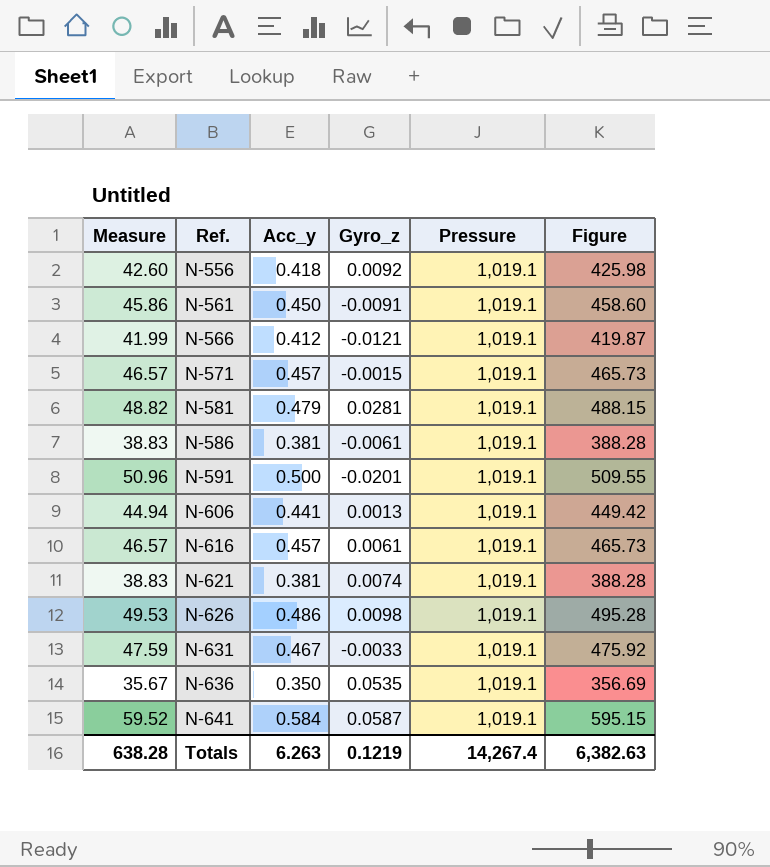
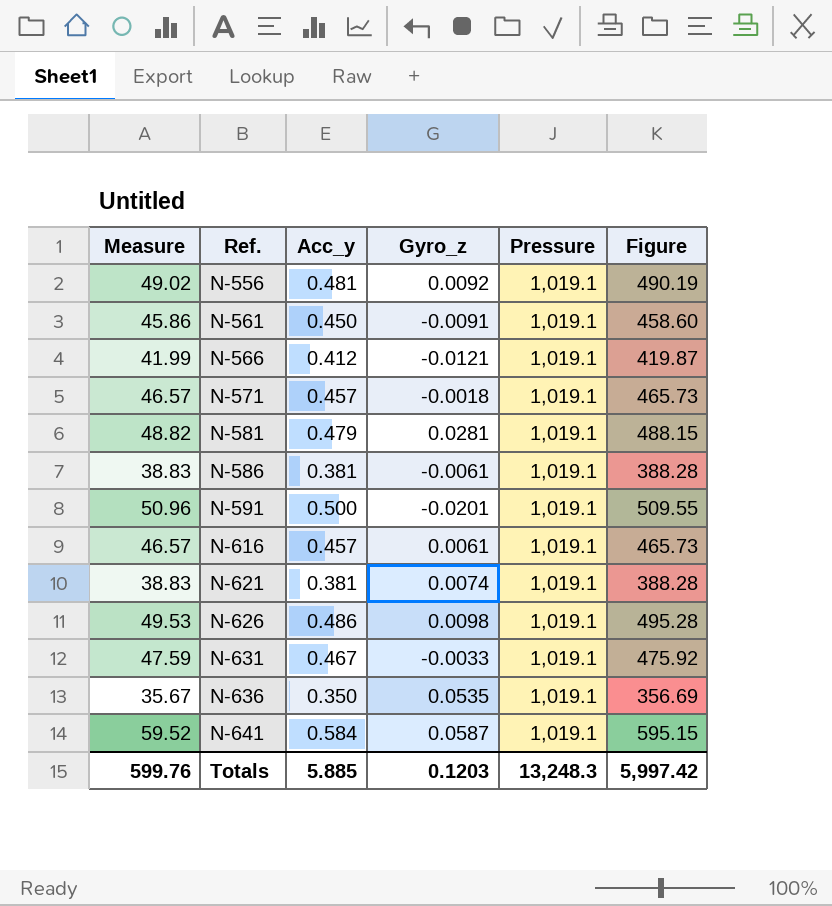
row N-606: 44.94 | 0.441 | 0.0013 | 1,019.1 | 449.42 -> none
N-556 | Measure: 42.60 -> 49.02
N-556 | Acc_y: 0.418 -> 0.481
N-556 | Figure: 425.98 -> 490.19
N-571 | Gyro_z: -0.0015 -> -0.0018
Totals | Measure: 638.28 -> 599.76
Totals | Acc_y: 6.263 -> 5.885
Totals | Gyro_z: 0.1219 -> 0.1203
Totals | Pressure: 14,267.4 -> 13,248.3
Totals | Figure: 6,382.63 -> 5,997.42

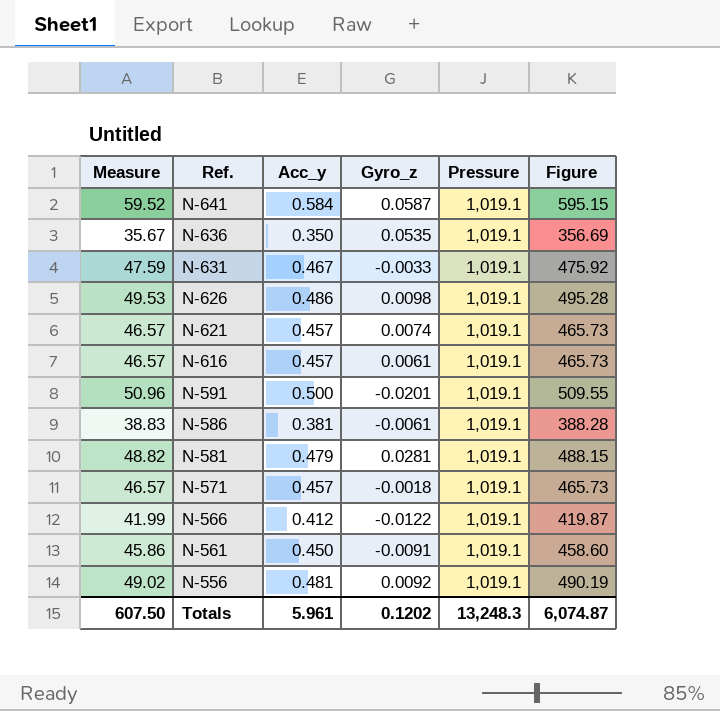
row order: Ref. ascending -> Ref. descending
N-621 | Measure: 38.83 -> 46.57
N-621 | Acc_y: 0.381 -> 0.457
N-621 | Figure: 388.28 -> 465.73
N-566 | Gyro_z: -0.0121 -> -0.0122
Totals | Measure: 599.76 -> 607.50
Totals | Acc_y: 5.885 -> 5.961
Totals | Gyro_z: 0.1203 -> 0.1202
Totals | Figure: 5,997.42 -> 6,074.87

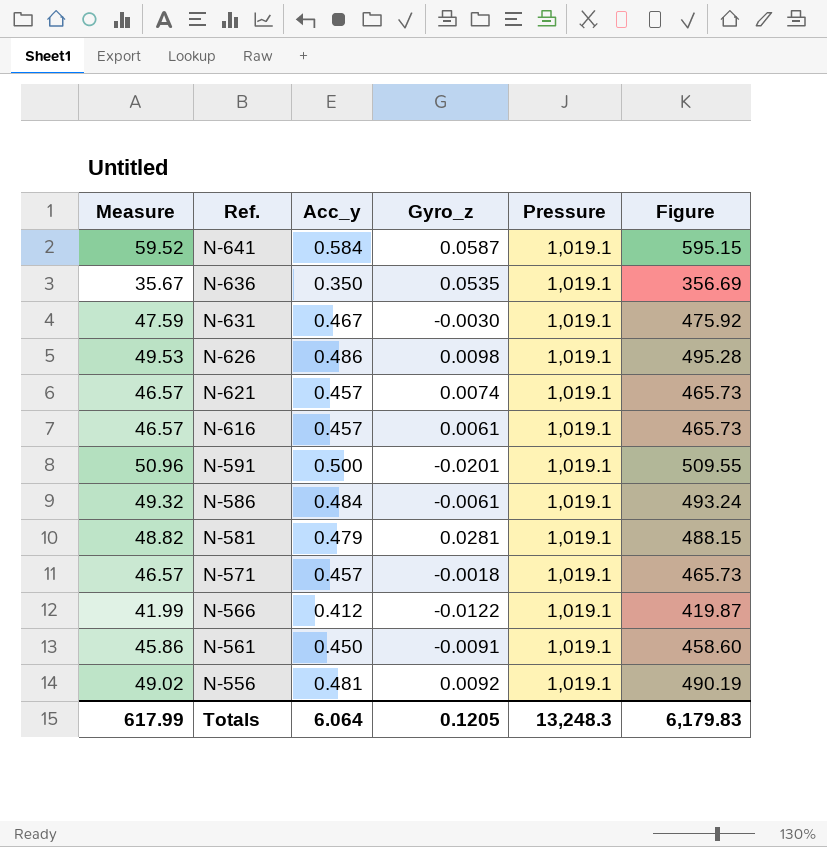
N-631 | Gyro_z: -0.0033 -> -0.0030
N-586 | Measure: 38.83 -> 49.32
N-586 | Acc_y: 0.381 -> 0.484
N-586 | Figure: 388.28 -> 493.24
Totals | Measure: 607.50 -> 617.99
Totals | Acc_y: 5.961 -> 6.064
Totals | Gyro_z: 0.1202 -> 0.1205
Totals | Figure: 6,074.87 -> 6,179.83

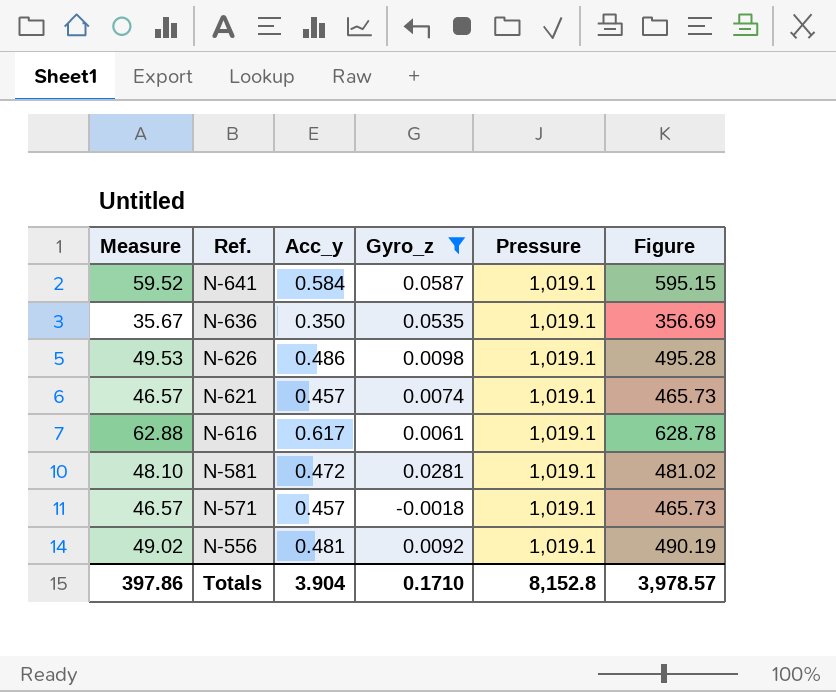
filter: none -> Gyro_z >= -0.0018
N-616 | Measure: 46.57 -> 62.88
N-616 | Acc_y: 0.457 -> 0.617
N-616 | Figure: 465.73 -> 628.78
N-581 | Measure: 48.82 -> 48.10
N-581 | Acc_y: 0.479 -> 0.472
N-581 | Figure: 488.15 -> 481.02
Totals | Measure: 617.99 -> 397.86
Totals | Acc_y: 6.064 -> 3.904
Totals | Gyro_z: 0.1205 -> 0.1710
Totals | Pressure: 13,248.3 -> 8,152.8
Totals | Figure: 6,179.83 -> 3,978.57

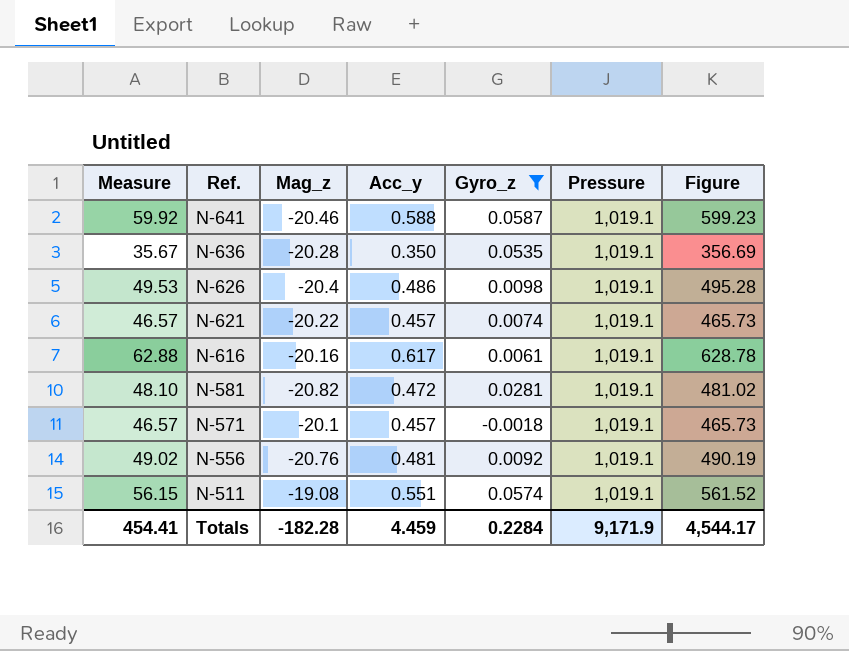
column Mag_z | position: none -> 3
N-641 | Measure: 59.52 -> 59.92
N-641 | Acc_y: 0.584 -> 0.588
N-641 | Figure: 595.15 -> 599.23
row N-511: none -> 56.15 | -19.08 | 0.551 | 0.0574 | 1,019.1 | 561.52
Totals | Measure: 397.86 -> 454.41
Totals | Acc_y: 3.904 -> 4.459
Totals | Gyro_z: 0.1710 -> 0.2284
Totals | Pressure: 8,152.8 -> 9,171.9
Totals | Figure: 3,978.57 -> 4,544.17

